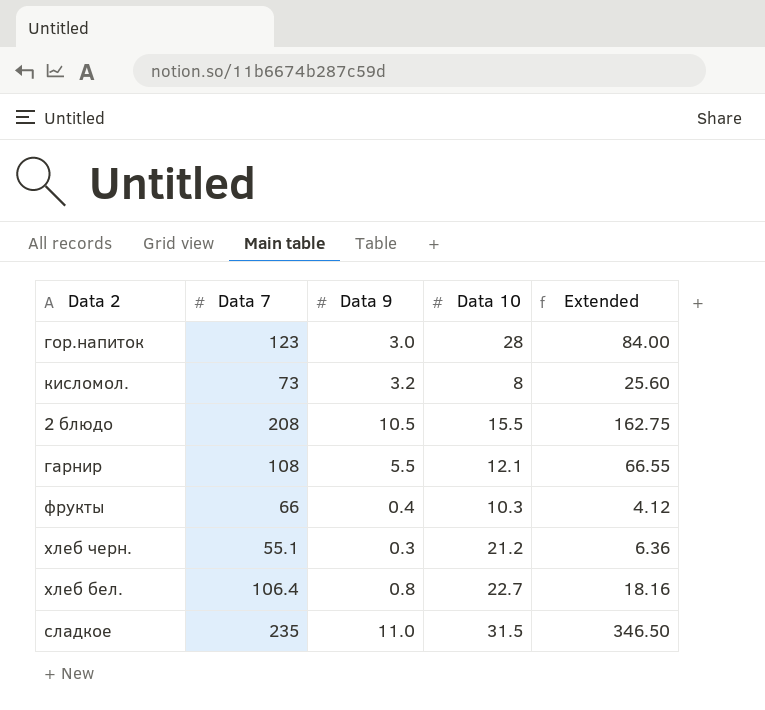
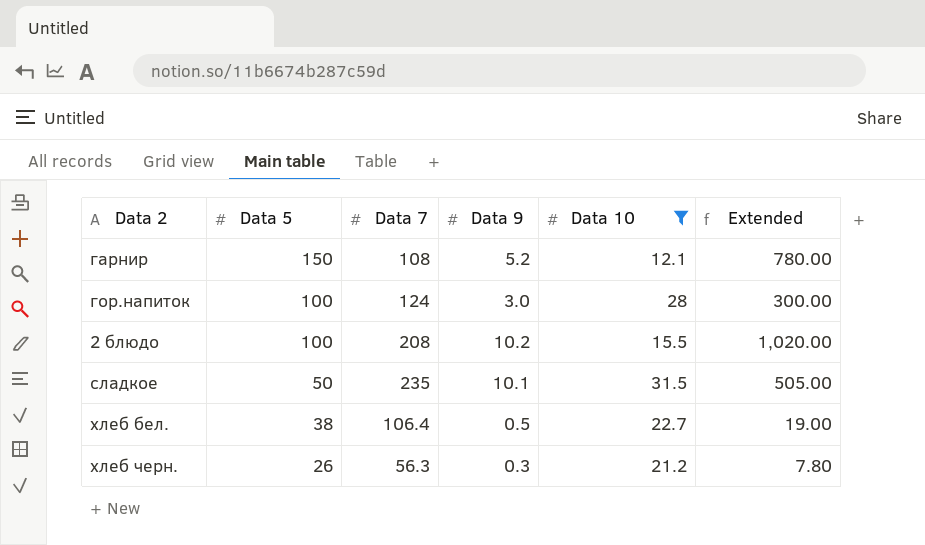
filter: none -> Data 10 >= 12.1
row order: none -> Data 5 descending
column Data 5 | position: none -> 2
column Extended | formula: [Data 9] * [Data 10] -> [Data 5] * [Data 9]
гарнир | Data 9: 5.5 -> 5.2
гор.напиток | Data 7: 123 -> 124
2 блюдо | Data 9: 10.5 -> 10.2
сладкое | Data 9: 11.0 -> 10.1
хлеб бел. | Data 9: 0.8 -> 0.5
хлеб черн. | Data 7: 55.1 -> 56.3

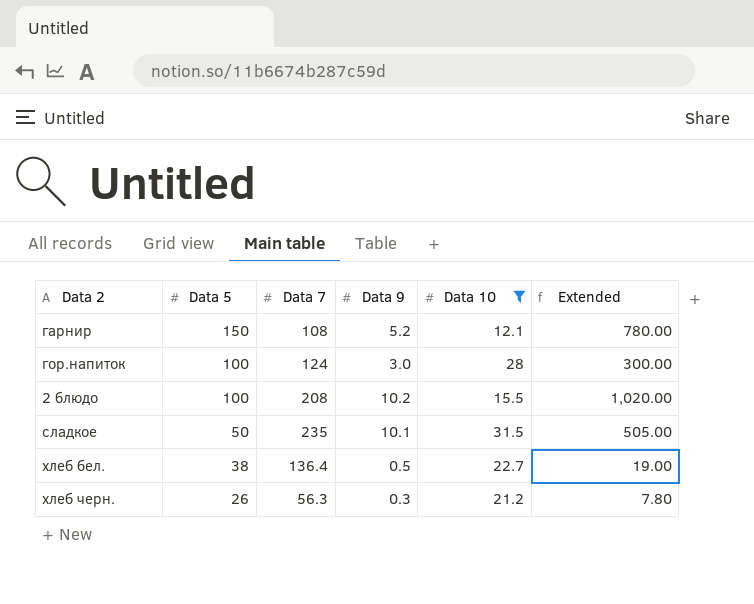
хлеб бел. | Data 7: 106.4 -> 136.4

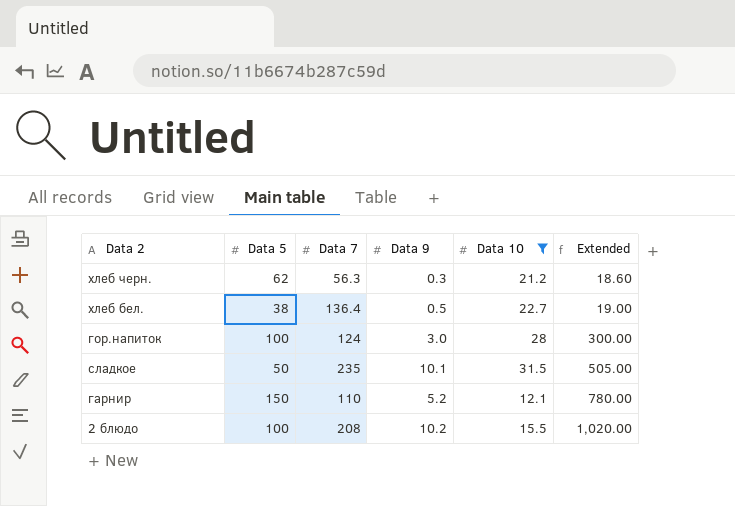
row order: Data 5 descending -> Extended ascending
хлеб черн. | Data 5: 26 -> 62
хлеб черн. | Extended: 7.80 -> 18.60
гарнир | Data 7: 108 -> 110

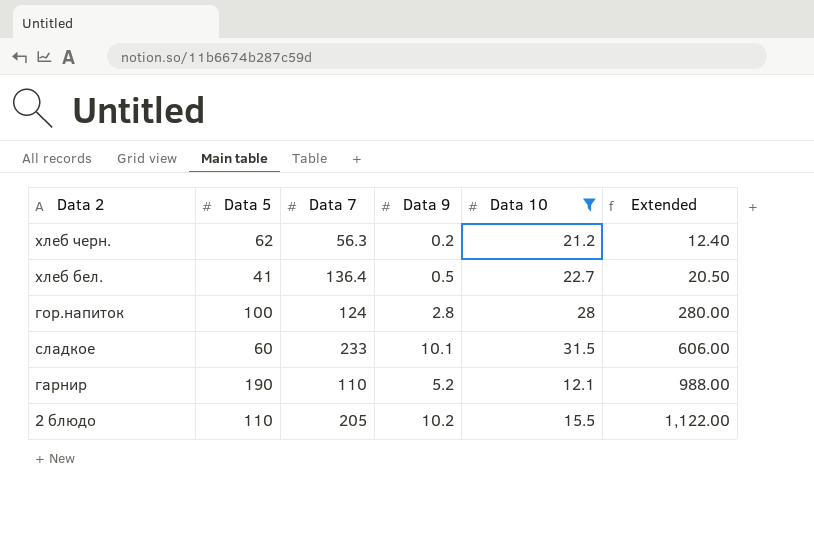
хлеб черн. | Data 9: 0.3 -> 0.2
хлеб черн. | Extended: 18.60 -> 12.40
хлеб бел. | Data 5: 38 -> 41
хлеб бел. | Extended: 19.00 -> 20.50
гор.напиток | Data 9: 3.0 -> 2.8
гор.напиток | Extended: 300.00 -> 280.00
сладкое | Data 5: 50 -> 60
сладкое | Data 7: 235 -> 233
сладкое | Extended: 505.00 -> 606.00
гарнир | Data 5: 150 -> 190
гарнир | Extended: 780.00 -> 988.00
2 блюдо | Data 5: 100 -> 110
2 блюдо | Data 7: 208 -> 205
2 блюдо | Extended: 1,020.00 -> 1,122.00

